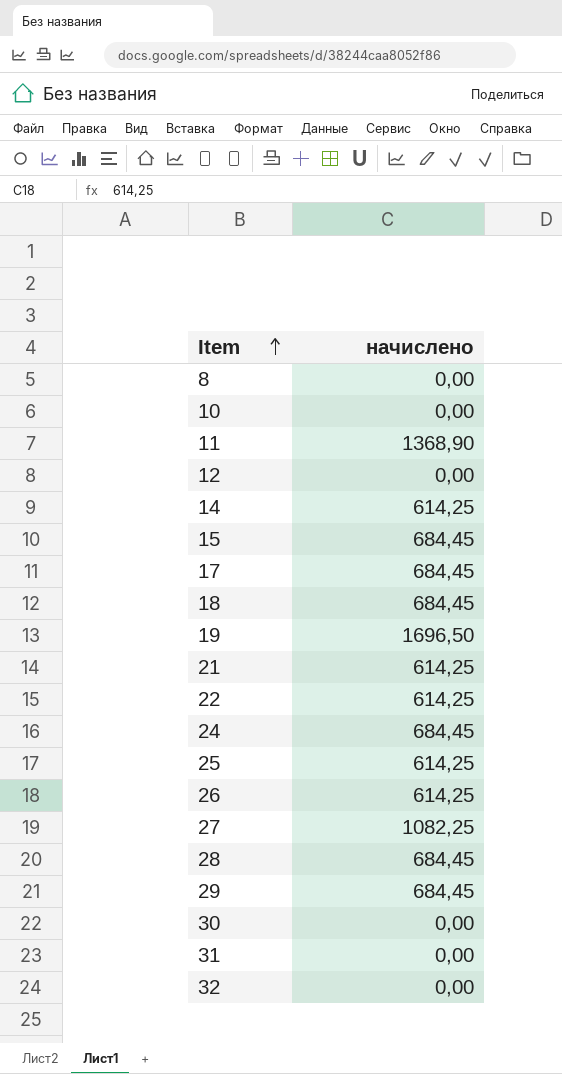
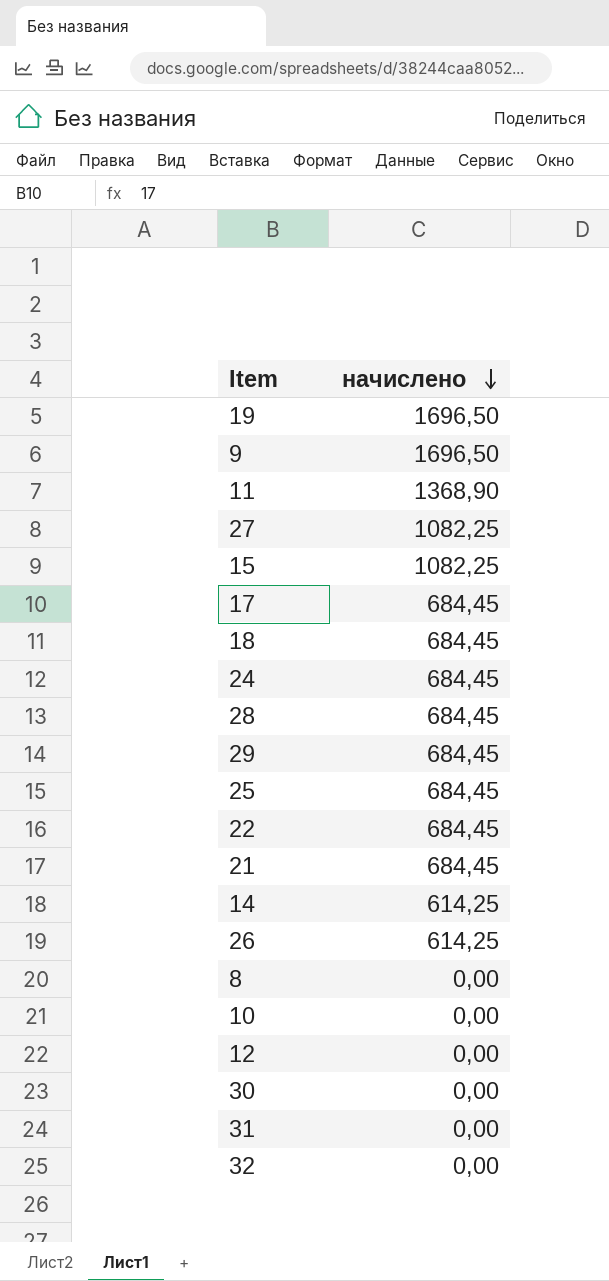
row order: Item ascending -> начислено descending
row 9: none -> 1696,50
15 | начислено: 684,45 -> 1082,25
25 | начислено: 614,25 -> 684,45
22 | начислено: 614,25 -> 684,45
21 | начислено: 614,25 -> 684,45

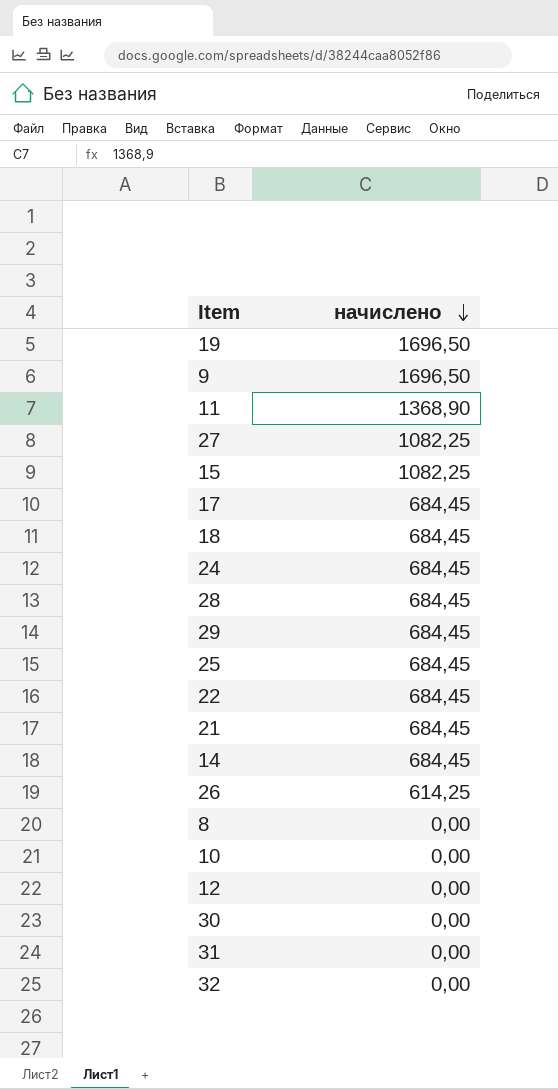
14 | начислено: 614,25 -> 684,45

